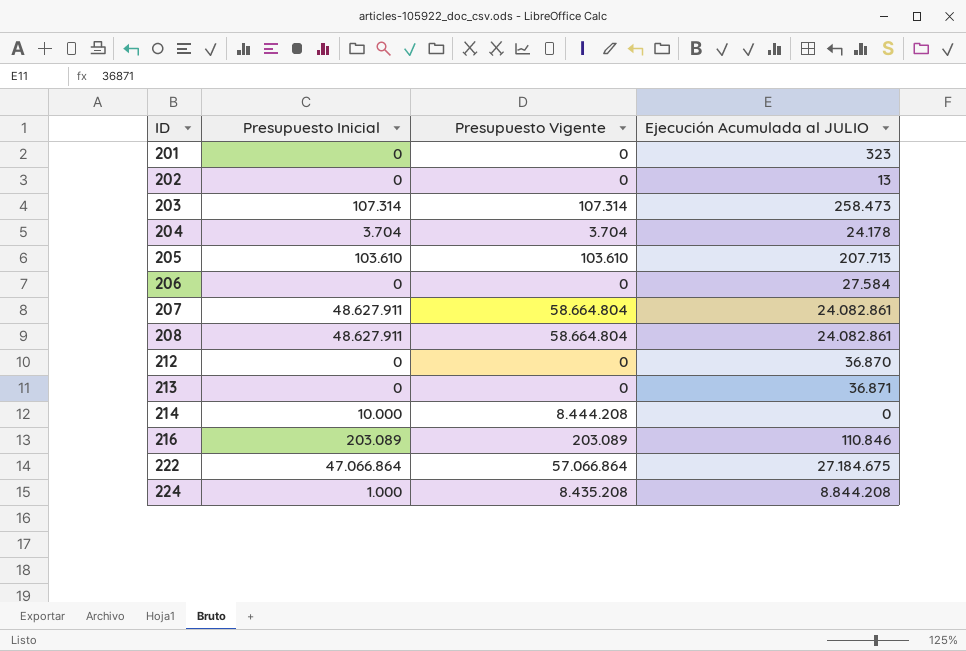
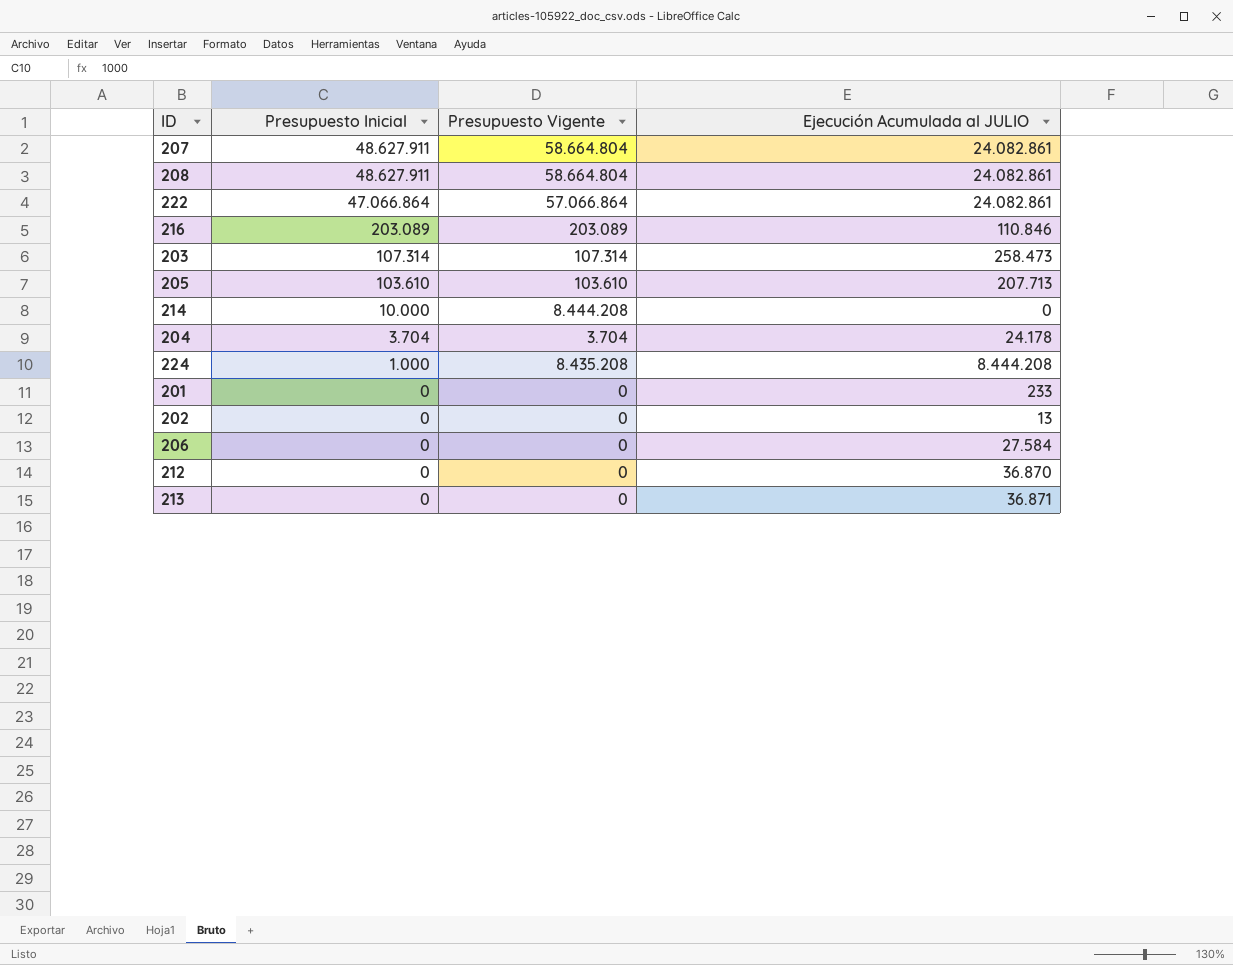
row order: ID ascending -> Presupuesto Inicial descending
222 | Ejecución Acumulada al JULIO: 27.184.675 -> 24.082.861
224 | Ejecución Acumulada al JULIO: 8.844.208 -> 8.444.208
201 | Ejecución Acumulada al JULIO: 323 -> 233

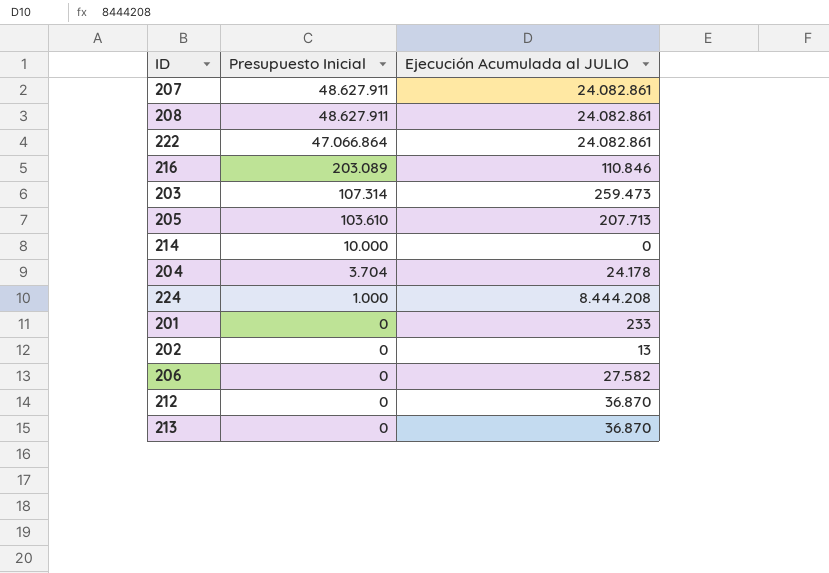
column Presupuesto Vigente | position: 3 -> none
203 | Ejecución Acumulada al JULIO: 258.473 -> 259.473
206 | Ejecución Acumulada al JULIO: 27.584 -> 27.582
213 | Ejecución Acumulada al JULIO: 36.871 -> 36.870

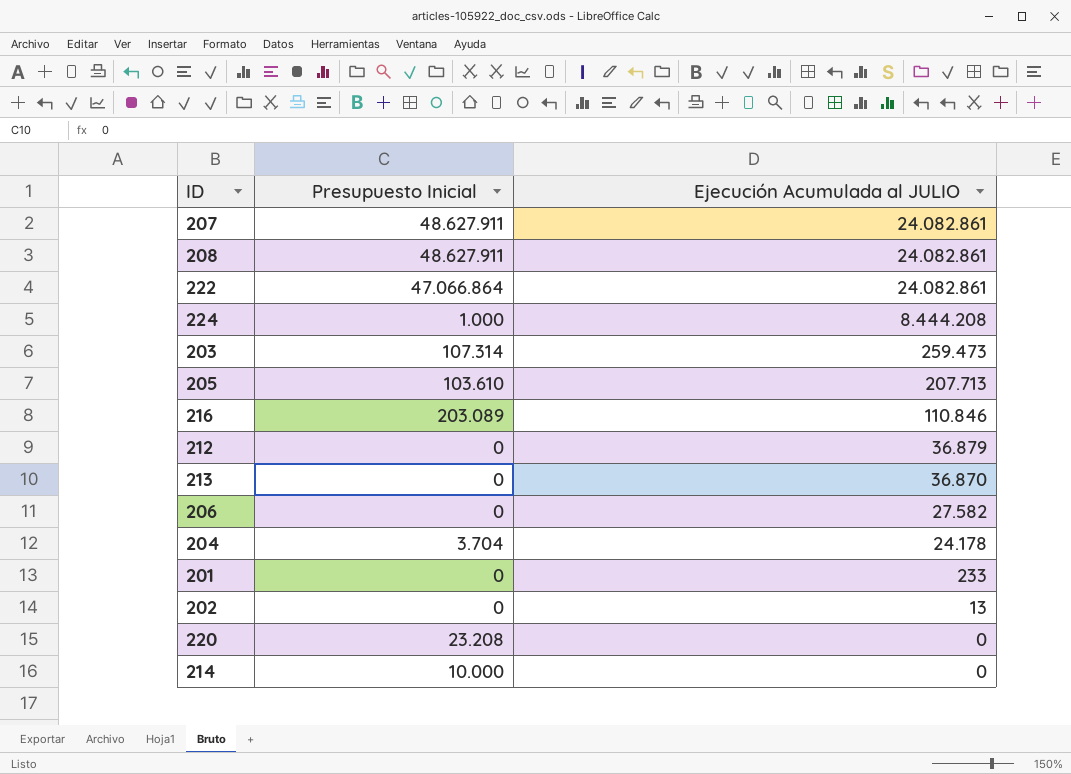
row order: Presupuesto Inicial descending -> Ejecución Acumulada al JULIO descending
212 | Ejecución Acumulada al JULIO: 36.870 -> 36.879
row 220: none -> 23.208 | 0

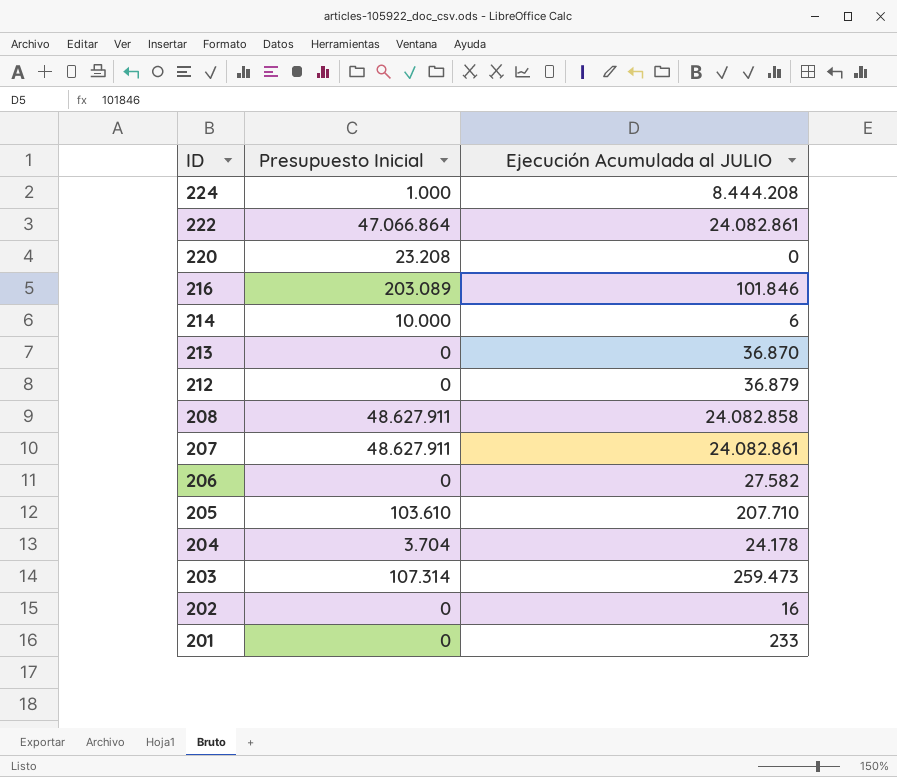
row order: Ejecución Acumulada al JULIO descending -> ID descending
216 | Ejecución Acumulada al JULIO: 110.846 -> 101.846
214 | Ejecución Acumulada al JULIO: 0 -> 6
208 | Ejecución Acumulada al JULIO: 24.082.861 -> 24.082.858
205 | Ejecución Acumulada al JULIO: 207.713 -> 207.710
202 | Ejecución Acumulada al JULIO: 13 -> 16

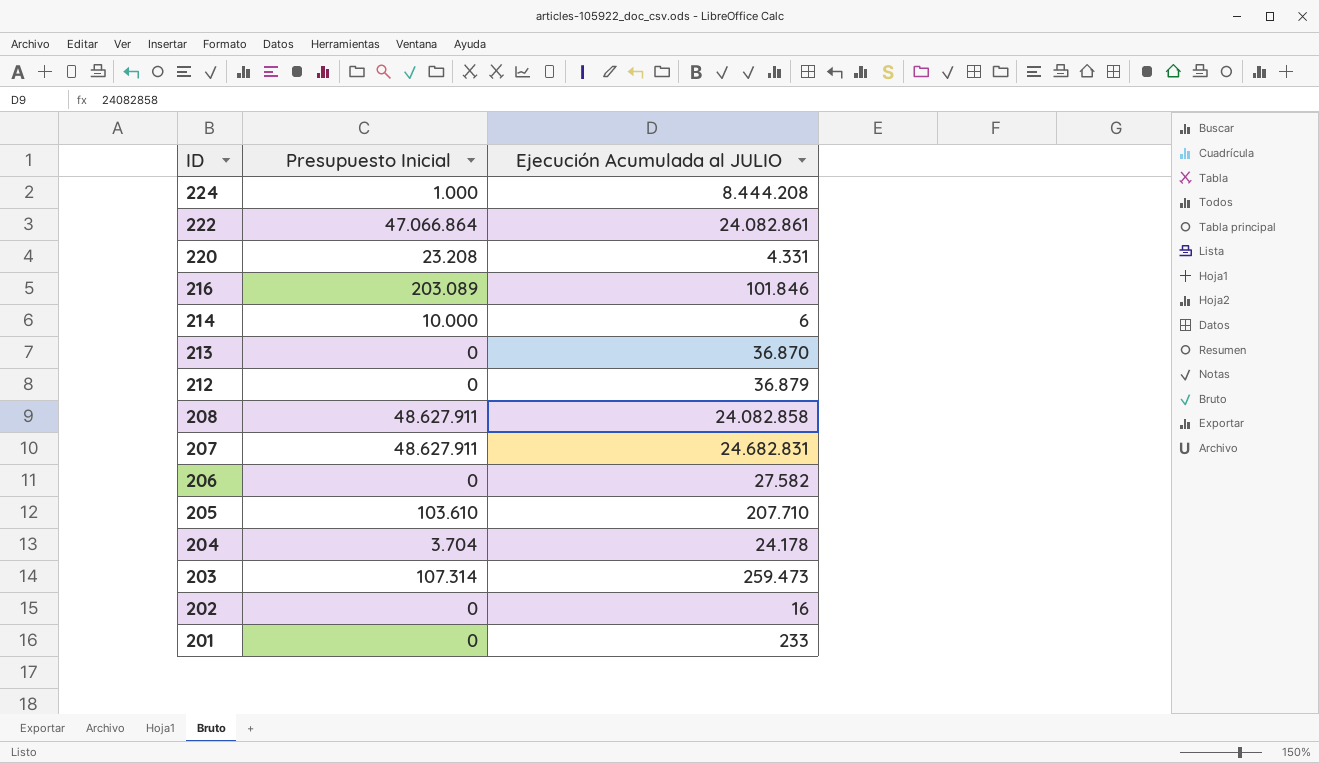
220 | Ejecución Acumulada al JULIO: 0 -> 4.331
207 | Ejecución Acumulada al JULIO: 24.082.861 -> 24.682.831

